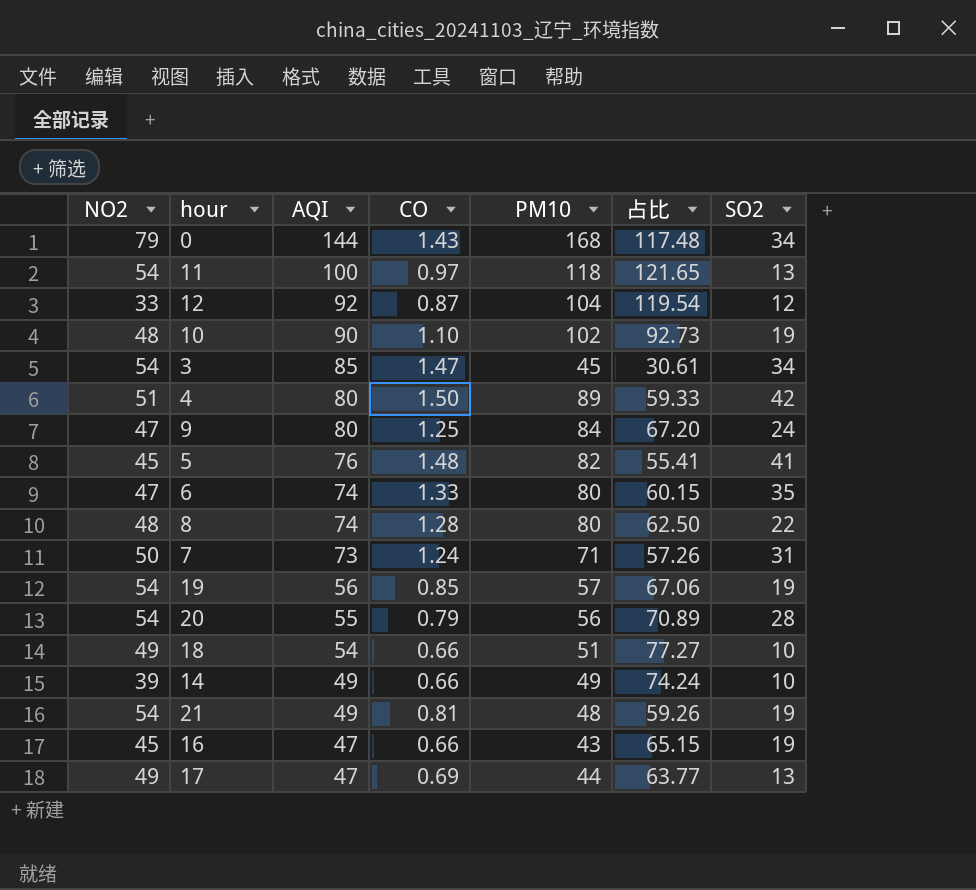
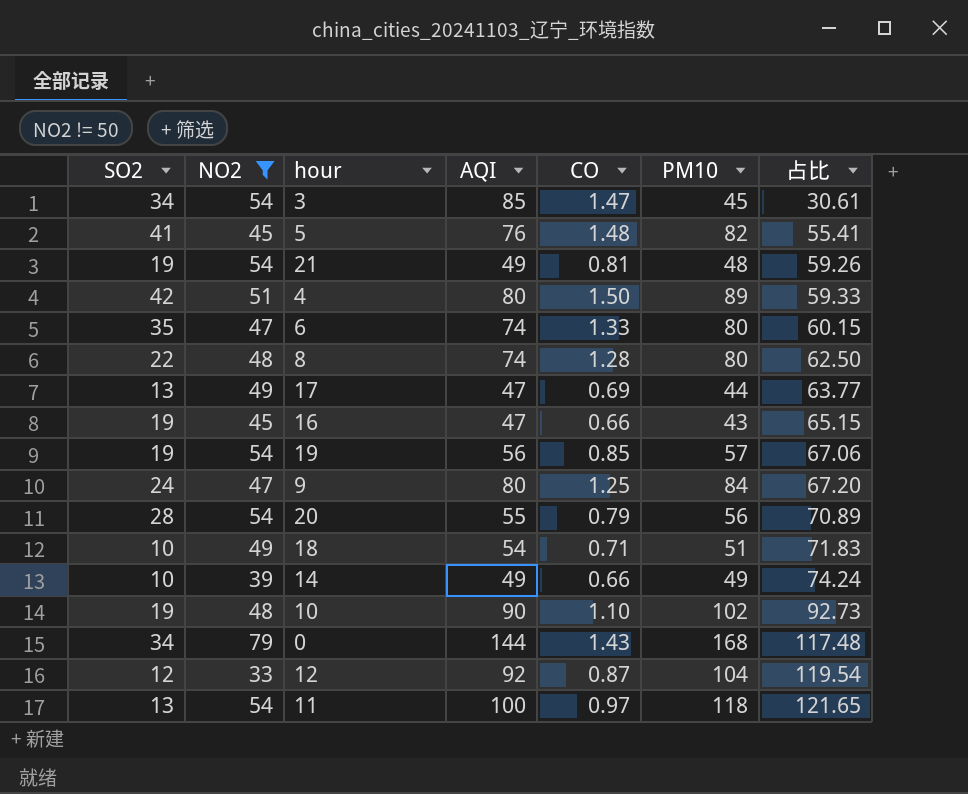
filter: none -> NO2 != 50
row order: AQI descending -> 占比 ascending
column SO2 | position: 7 -> 1
18 | CO: 0.66 -> 0.71
18 | 占比: 77.27 -> 71.83

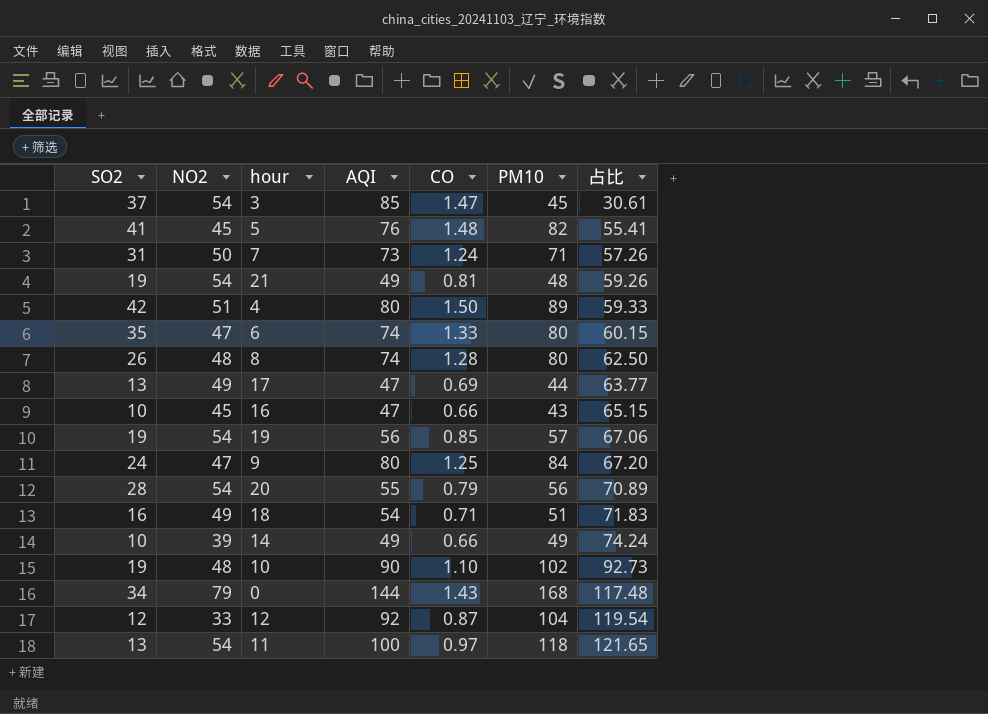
filter: NO2 != 50 -> none
3 | SO2: 34 -> 37
8 | SO2: 22 -> 26
16 | SO2: 19 -> 10
18 | SO2: 10 -> 16

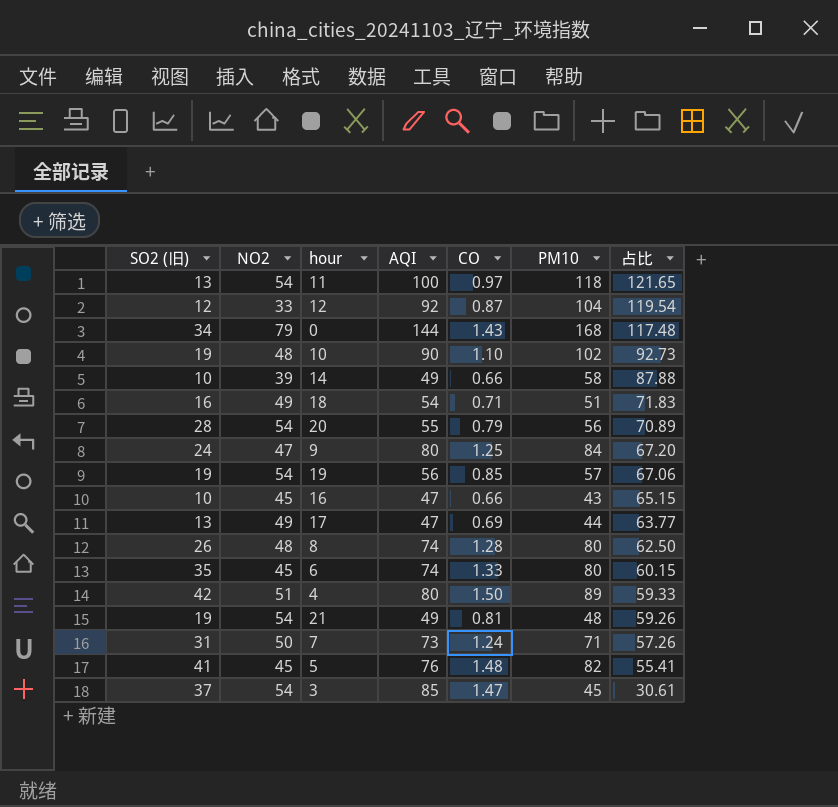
row order: 占比 ascending -> 占比 descending
column name: SO2 -> SO2 (旧)
14 | PM10: 49 -> 58
14 | 占比: 74.24 -> 87.88
6 | NO2: 47 -> 45

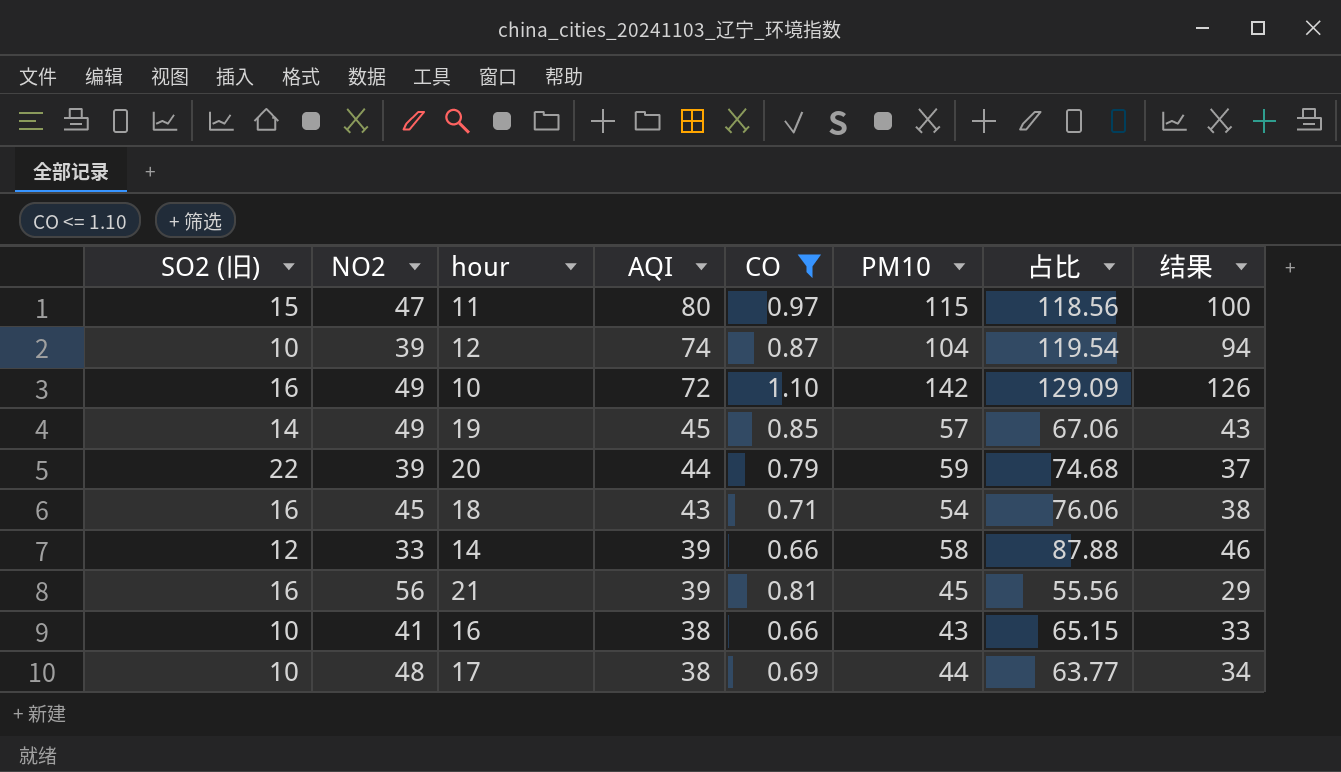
filter: none -> CO <= 1.10
row order: 占比 descending -> AQI descending
column 结果 | formula: none -> [PM10] - [SO2 (旧)]
11 | SO2 (旧): 13 -> 15
11 | NO2: 54 -> 47
11 | AQI: 100 -> 80
11 | PM10: 118 -> 115
11 | 占比: 121.65 -> 118.56
12 | SO2 (旧): 12 -> 10
12 | NO2: 33 -> 39
12 | AQI: 92 -> 74
10 | SO2 (旧): 19 -> 16
10 | NO2: 48 -> 49
10 | AQI: 90 -> 72
10 | PM10: 102 -> 142
10 | 占比: 92.73 -> 129.09
19 | SO2 (旧): 19 -> 14
19 | NO2: 54 -> 49
19 | AQI: 56 -> 45
20 | SO2 (旧): 28 -> 22
20 | NO2: 54 -> 39
20 | AQI: 55 -> 44
20 | PM10: 56 -> 59
20 | 占比: 70.89 -> 74.68
18 | NO2: 49 -> 45
18 | AQI: 54 -> 43
18 | PM10: 51 -> 54
18 | 占比: 71.83 -> 76.06
14 | SO2 (旧): 10 -> 12
14 | NO2: 39 -> 33
14 | AQI: 49 -> 39
21 | SO2 (旧): 19 -> 16
21 | NO2: 54 -> 56
21 | AQI: 49 -> 39
21 | PM10: 48 -> 45
21 | 占比: 59.26 -> 55.56
16 | NO2: 45 -> 41
16 | AQI: 47 -> 38
17 | SO2 (旧): 13 -> 10
17 | NO2: 49 -> 48
17 | AQI: 47 -> 38

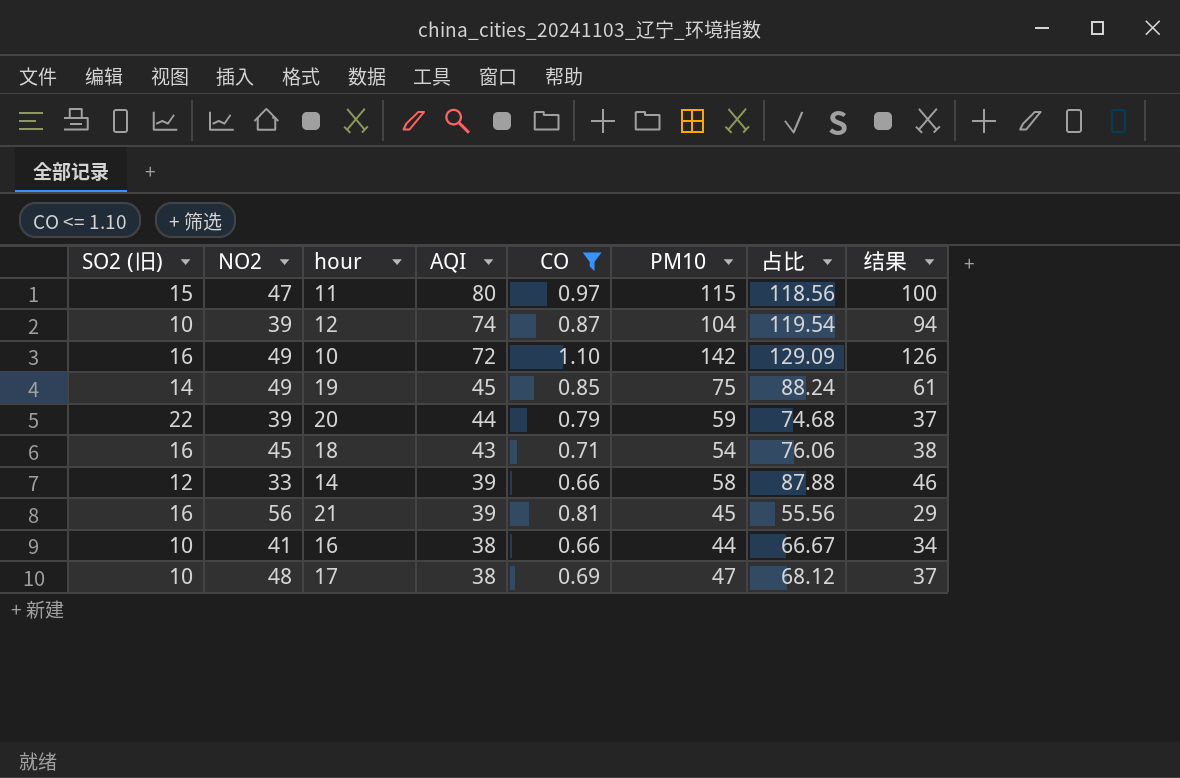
19 | PM10: 57 -> 75
19 | 占比: 67.06 -> 88.24
19 | 结果: 43 -> 61
16 | PM10: 43 -> 44
16 | 占比: 65.15 -> 66.67
16 | 结果: 33 -> 34
17 | PM10: 44 -> 47
17 | 占比: 63.77 -> 68.12
17 | 结果: 34 -> 37

